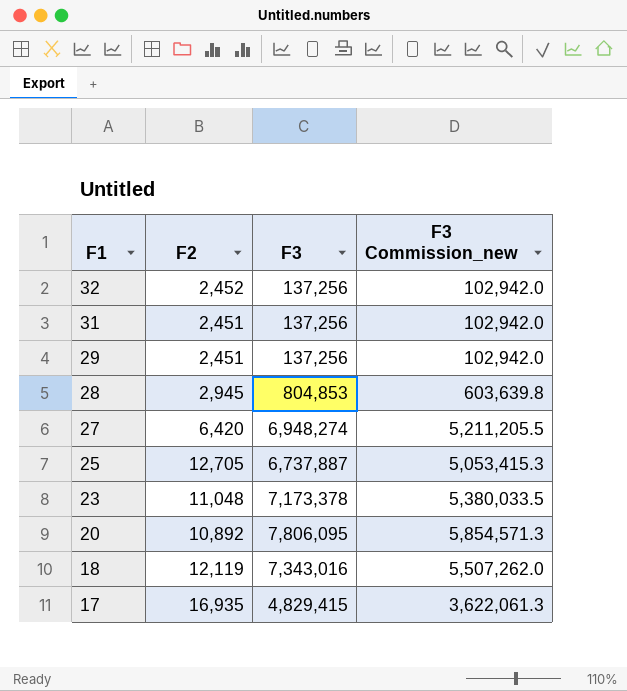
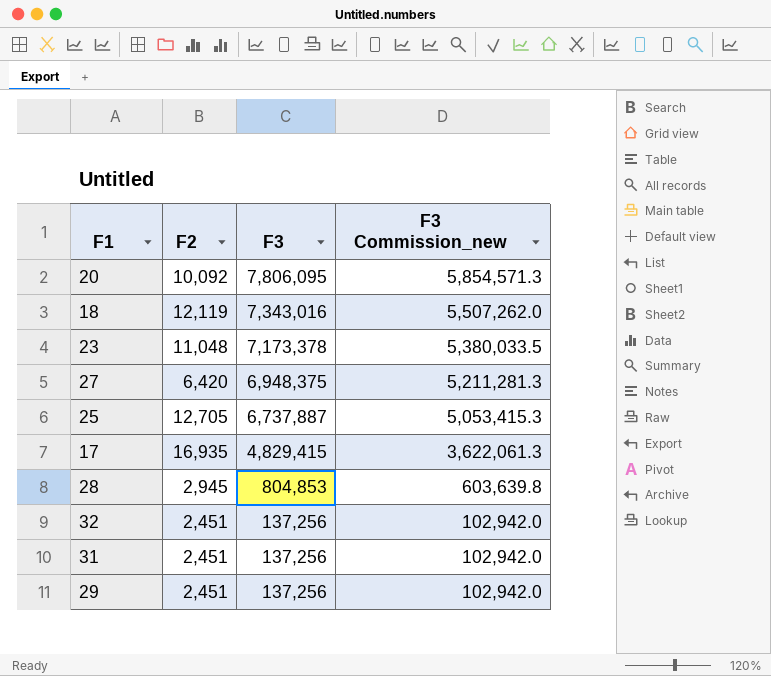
row order: F1 descending -> F3 descending
20 | F2: 10,892 -> 10,092
27 | F3: 6,948,274 -> 6,948,375
27 | F3 Commission_new: 5,211,205.5 -> 5,211,281.3
32 | F2: 2,452 -> 2,451

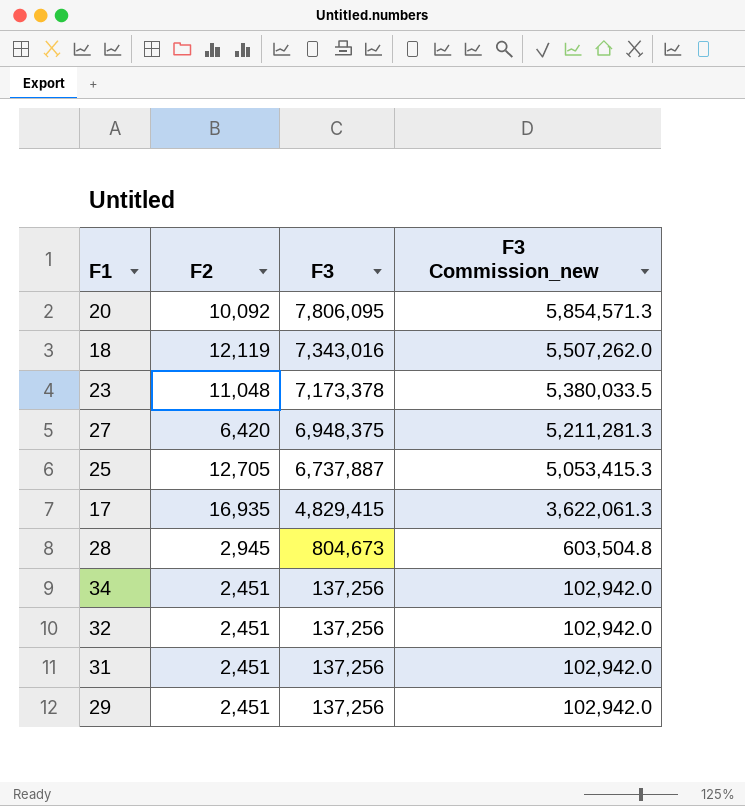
28 | F3: 804,853 -> 804,673
28 | F3 Commission_new: 603,639.8 -> 603,504.8
row 34: none -> 2,451 | 137,256 | 102,942.0

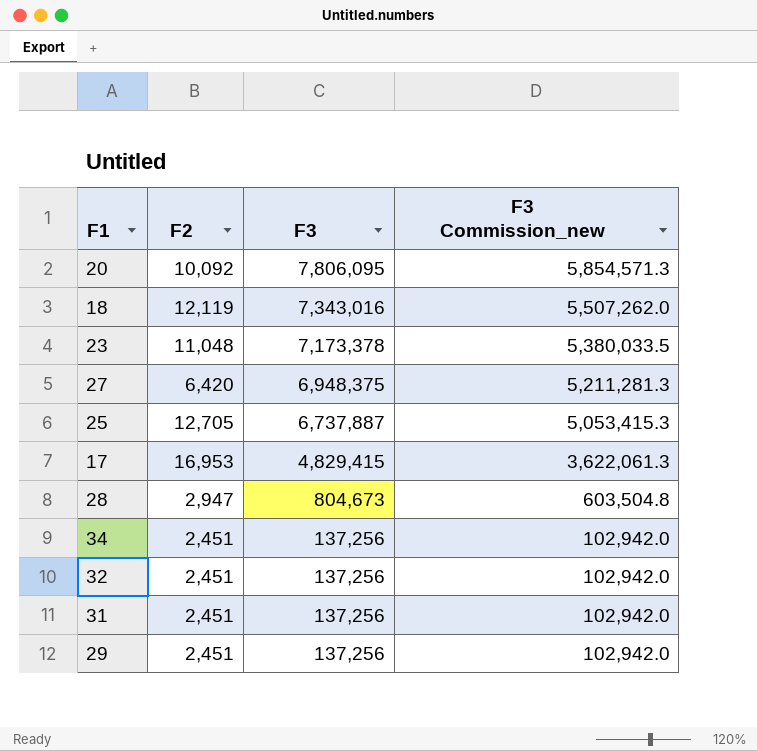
17 | F2: 16,935 -> 16,953
28 | F2: 2,945 -> 2,947

